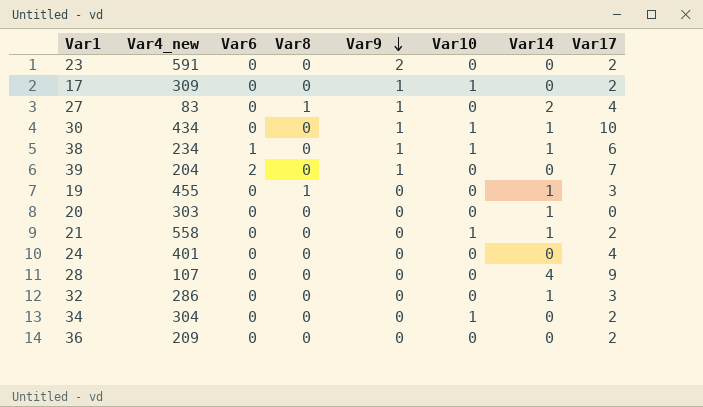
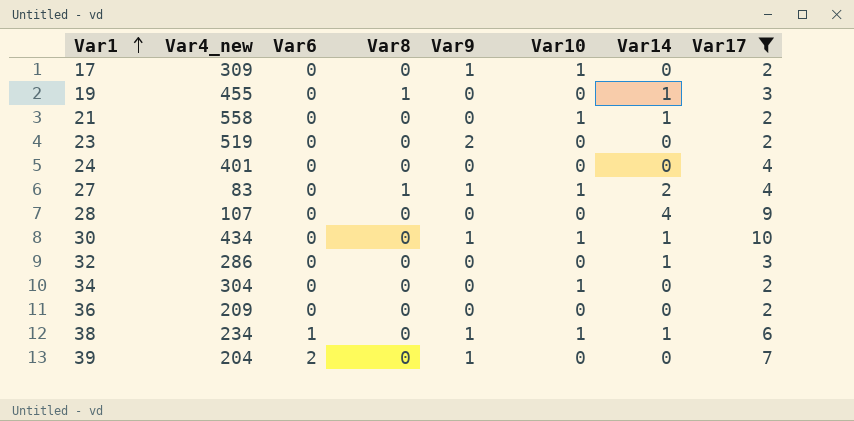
filter: none -> Var17 != 0
row order: Var9 descending -> Var1 ascending
23 | Var4_new: 591 -> 519
27 | Var10: 0 -> 1

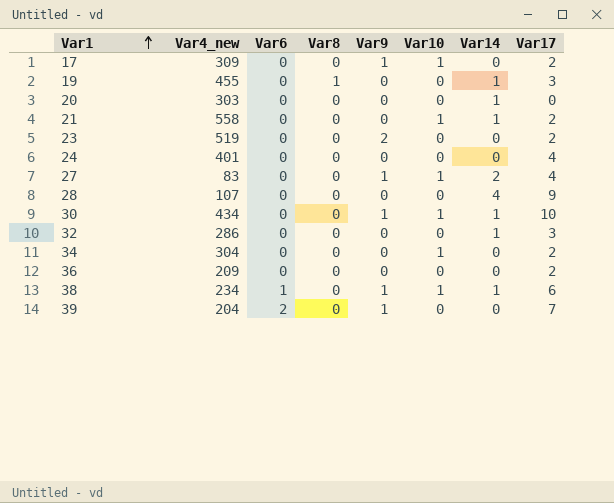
filter: Var17 != 0 -> none
27 | Var8: 1 -> 0

